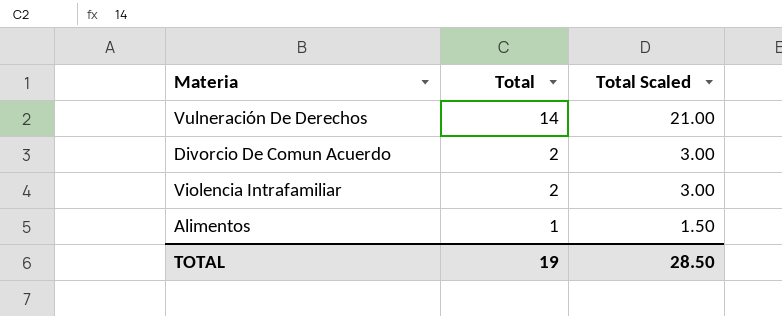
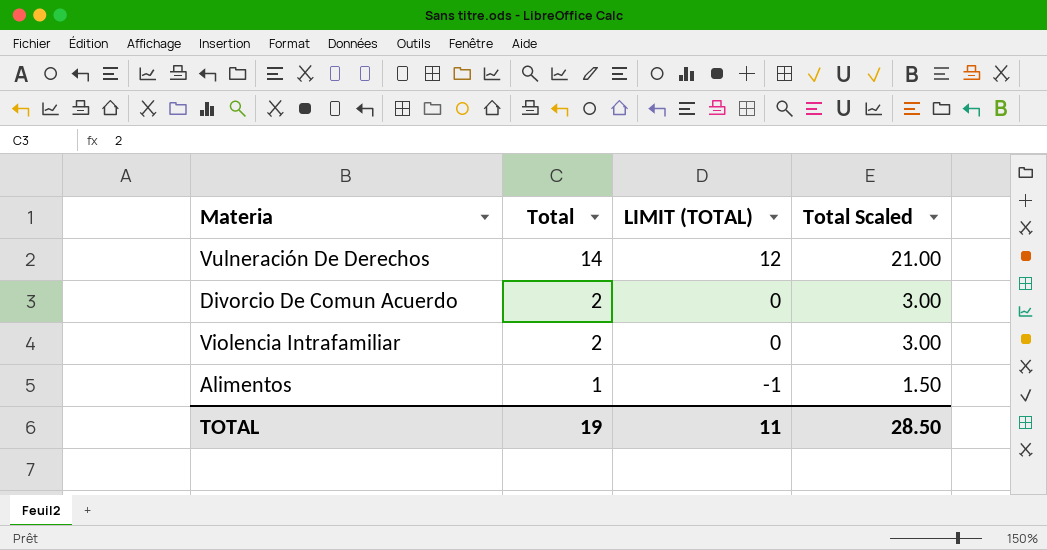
column LIMIT (TOTAL) | formula: none -> [Total] - 2

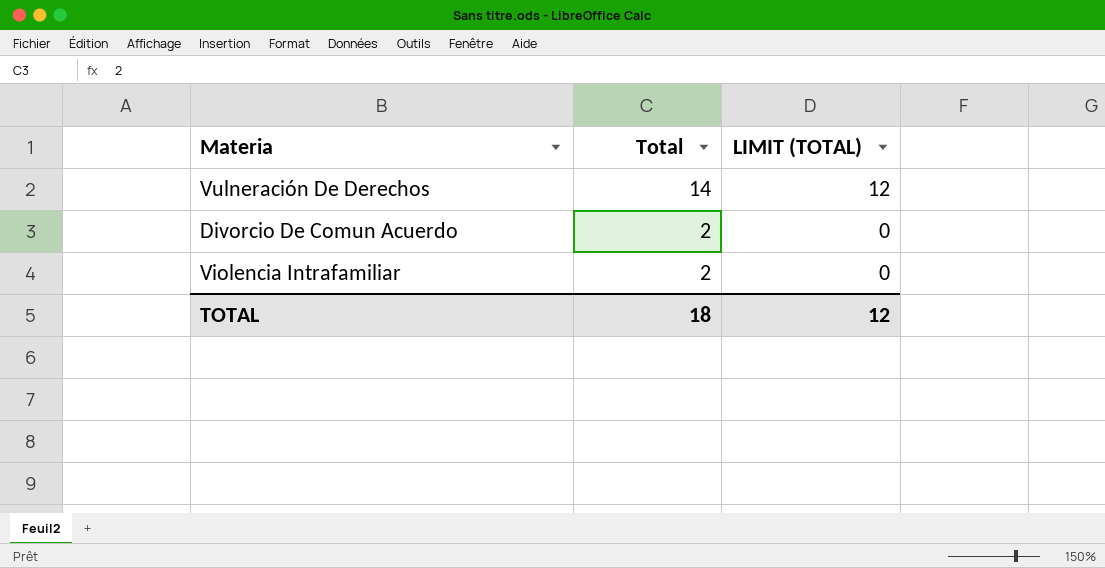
column Total Scaled | formula: [Total] * 1.5 -> none
row Alimentos: 1 | -1 | 1.50 -> none
TOTAL | Total: 19 -> 18
TOTAL | LIMIT (TOTAL): 11 -> 12

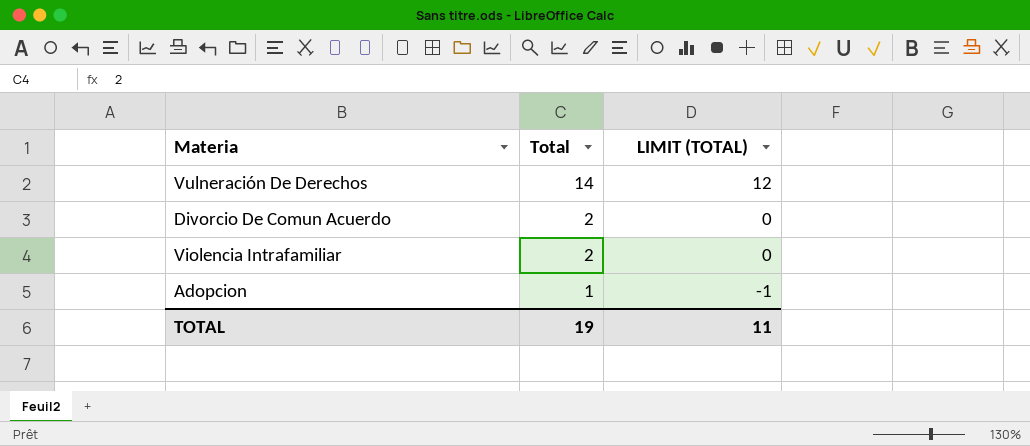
row Adopcion: none -> 1 | -1
TOTAL | Total: 18 -> 19
TOTAL | LIMIT (TOTAL): 12 -> 11

